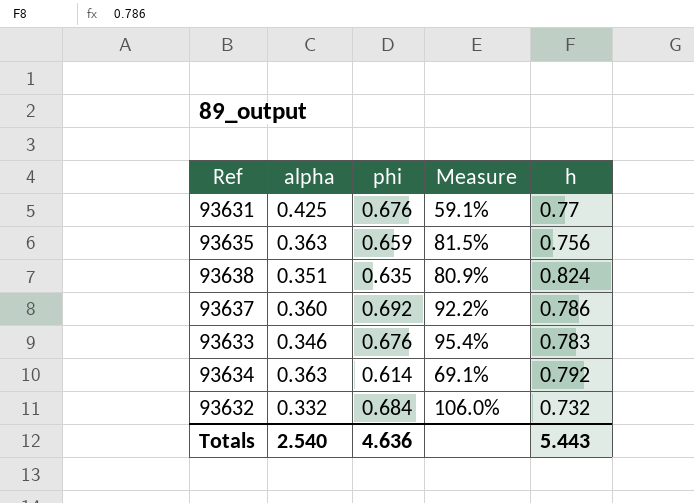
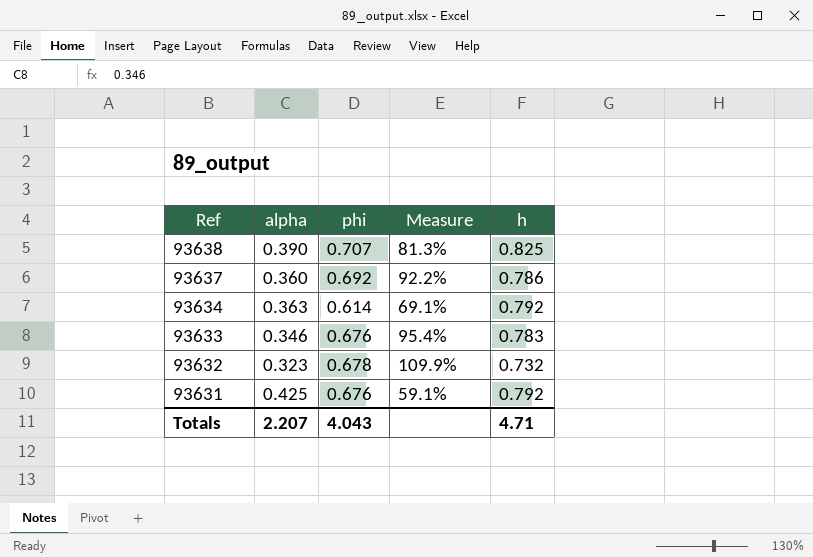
row order: none -> Ref descending
row 93635: 0.363 | 0.659 | 81.5% | 0.756 -> none
93638 | alpha: 0.351 -> 0.390
93638 | phi: 0.635 -> 0.707
93638 | Measure: 80.9% -> 81.3%
93638 | h: 0.824 -> 0.825
93632 | alpha: 0.332 -> 0.323
93632 | phi: 0.684 -> 0.678
93632 | Measure: 106.0% -> 109.9%
93631 | h: 0.77 -> 0.792
Totals | alpha: 2.540 -> 2.207
Totals | phi: 4.636 -> 4.043
Totals | h: 5.443 -> 4.71

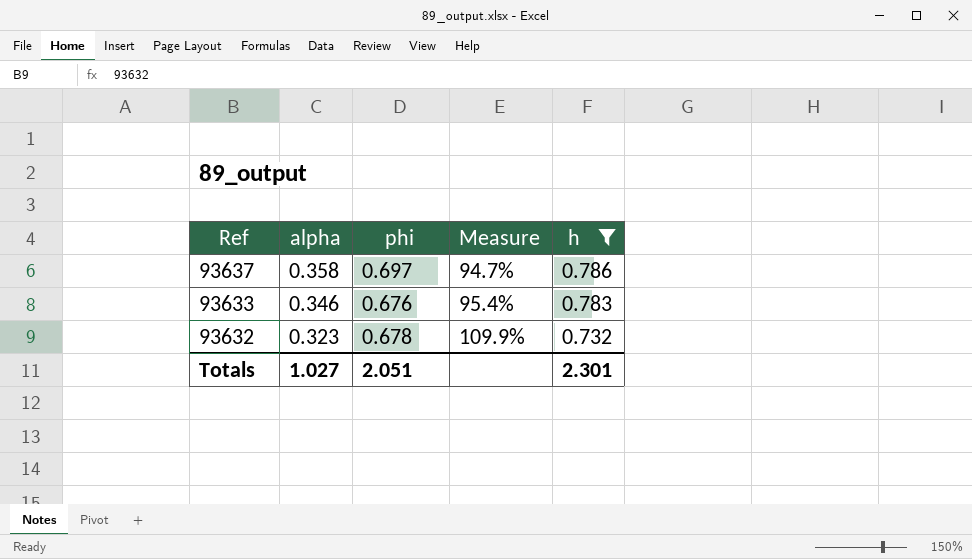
filter: none -> h <= 0.786
93637 | alpha: 0.360 -> 0.358
93637 | phi: 0.692 -> 0.697
93637 | Measure: 92.2% -> 94.7%
Totals | alpha: 2.207 -> 1.027
Totals | phi: 4.043 -> 2.051
Totals | h: 4.71 -> 2.301

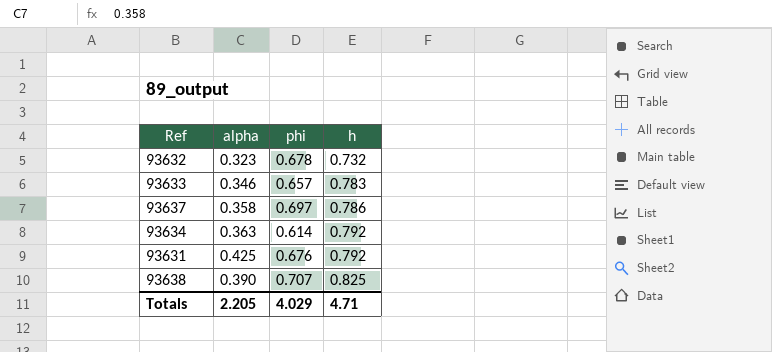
filter: h <= 0.786 -> none
row order: Ref descending -> h ascending
column Measure | formula: ([phi] - [alpha]) / [alpha] -> none
93633 | phi: 0.676 -> 0.657
Totals | alpha: 1.027 -> 2.205
Totals | phi: 2.051 -> 4.029
Totals | h: 2.301 -> 4.71

